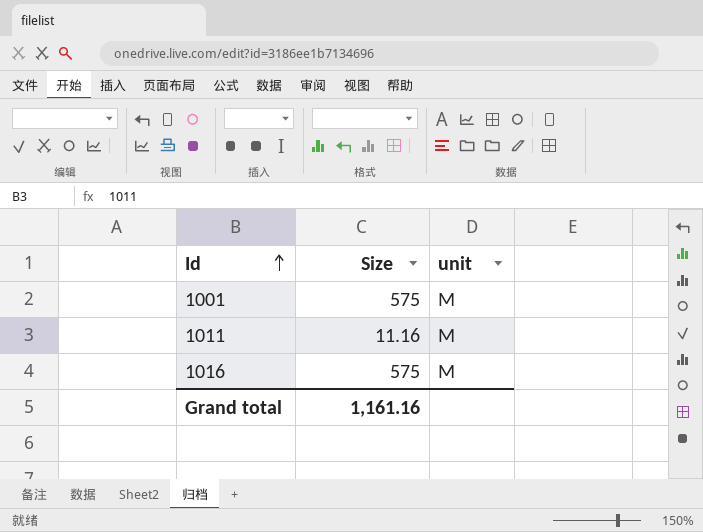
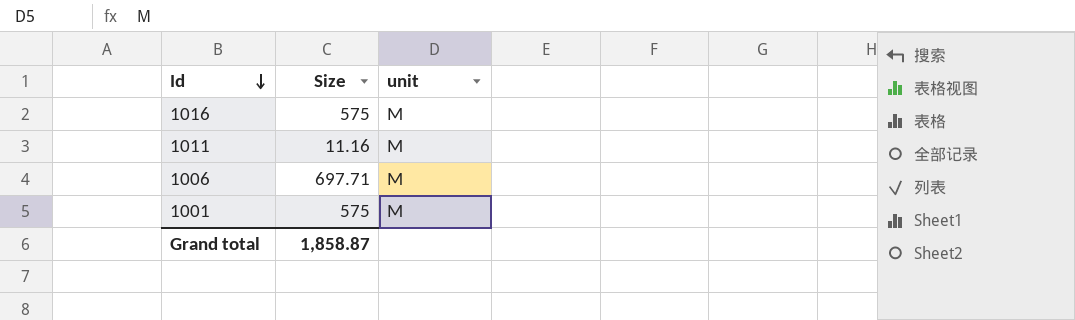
row order: Id ascending -> Id descending
row 1006: none -> 697.71 | M
Grand total | Size: 1,161.16 -> 1,858.87

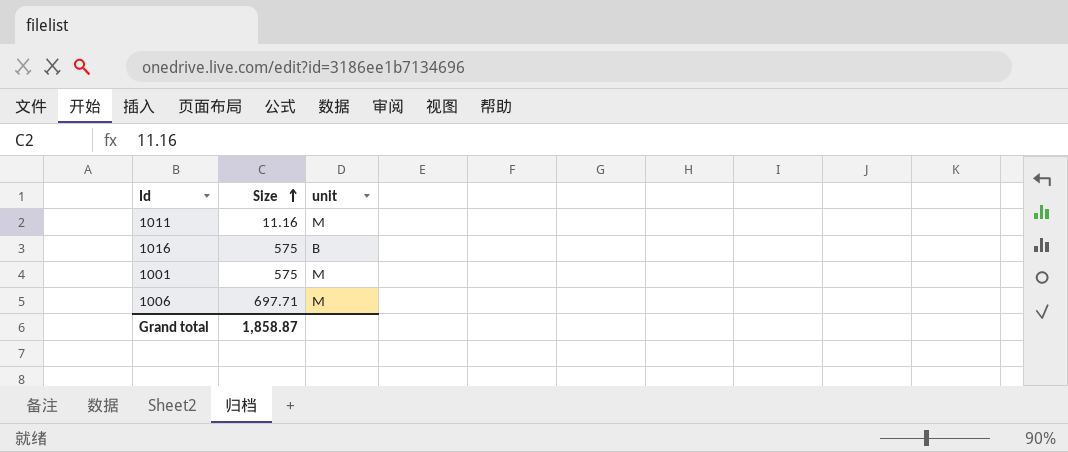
row order: Id descending -> Size ascending
1016 | unit: M -> B

